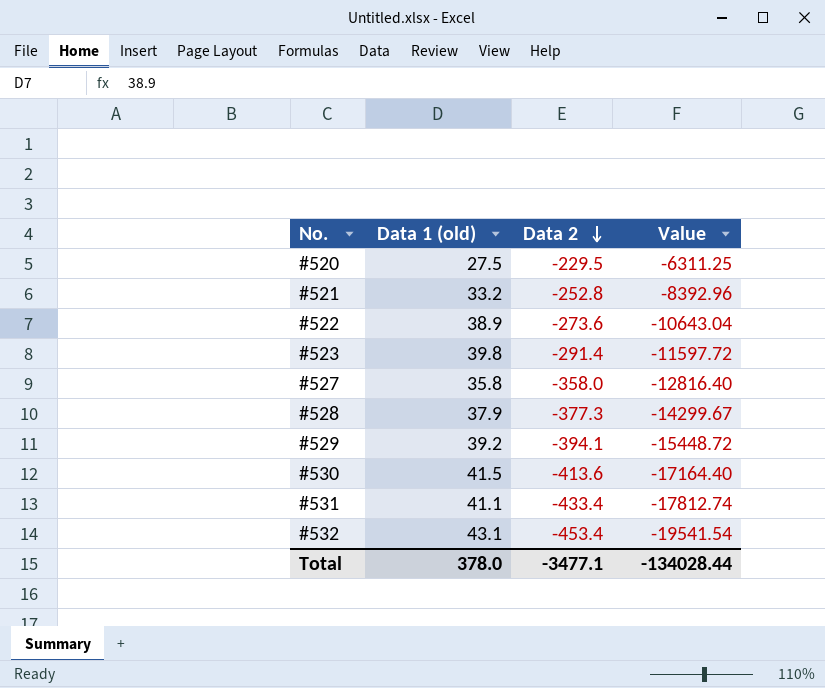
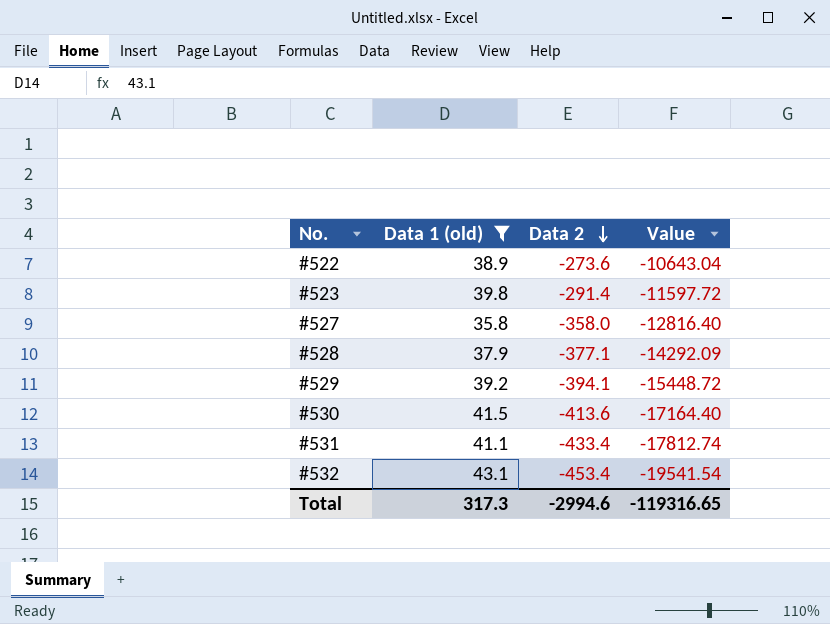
filter: none -> Data 1 (old) >= 35.8
#528 | Data 2: -377.3 -> -377.1
#528 | Value: -14299.67 -> -14292.09
Total | Data 1 (old): 378.0 -> 317.3
Total | Data 2: -3477.1 -> -2994.6
Total | Value: -134028.44 -> -119316.65

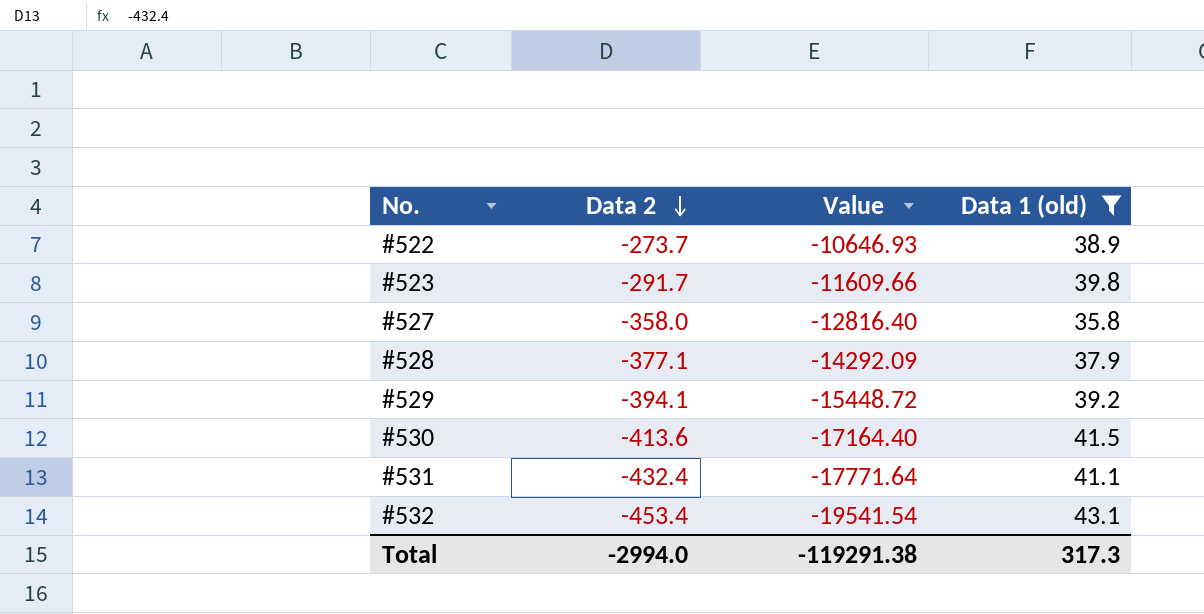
column Data 1 (old) | position: 2 -> 4
#522 | Data 2: -273.6 -> -273.7
#522 | Value: -10643.04 -> -10646.93
#523 | Data 2: -291.4 -> -291.7
#523 | Value: -11597.72 -> -11609.66
#531 | Data 2: -433.4 -> -432.4
#531 | Value: -17812.74 -> -17771.64
Total | Data 2: -2994.6 -> -2994.0
Total | Value: -119316.65 -> -119291.38

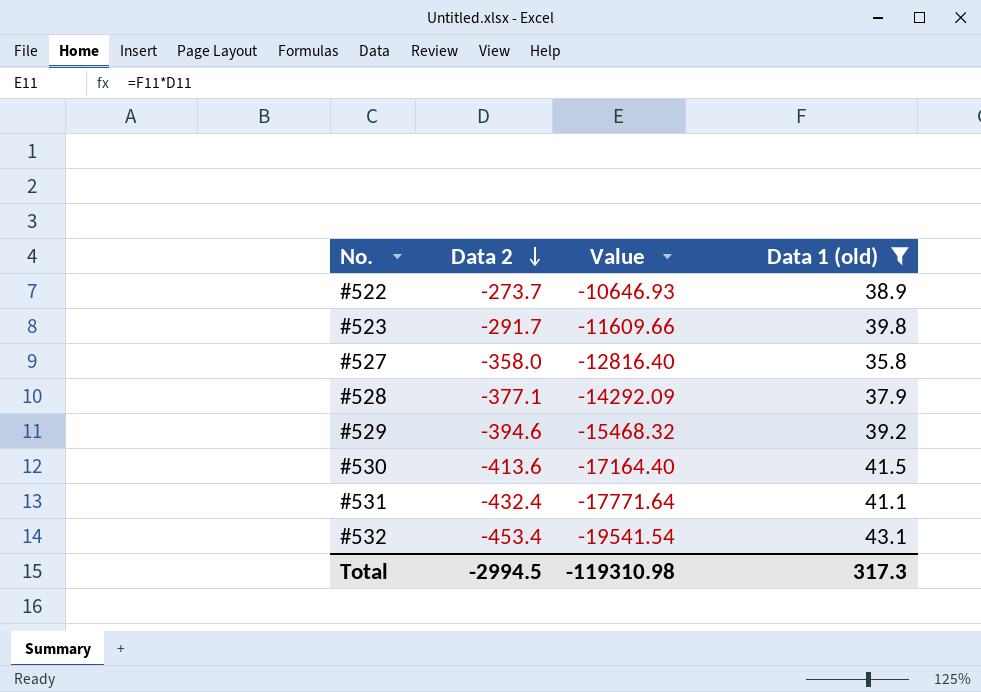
#529 | Data 2: -394.1 -> -394.6
#529 | Value: -15448.72 -> -15468.32
Total | Data 2: -2994.0 -> -2994.5
Total | Value: -119291.38 -> -119310.98

